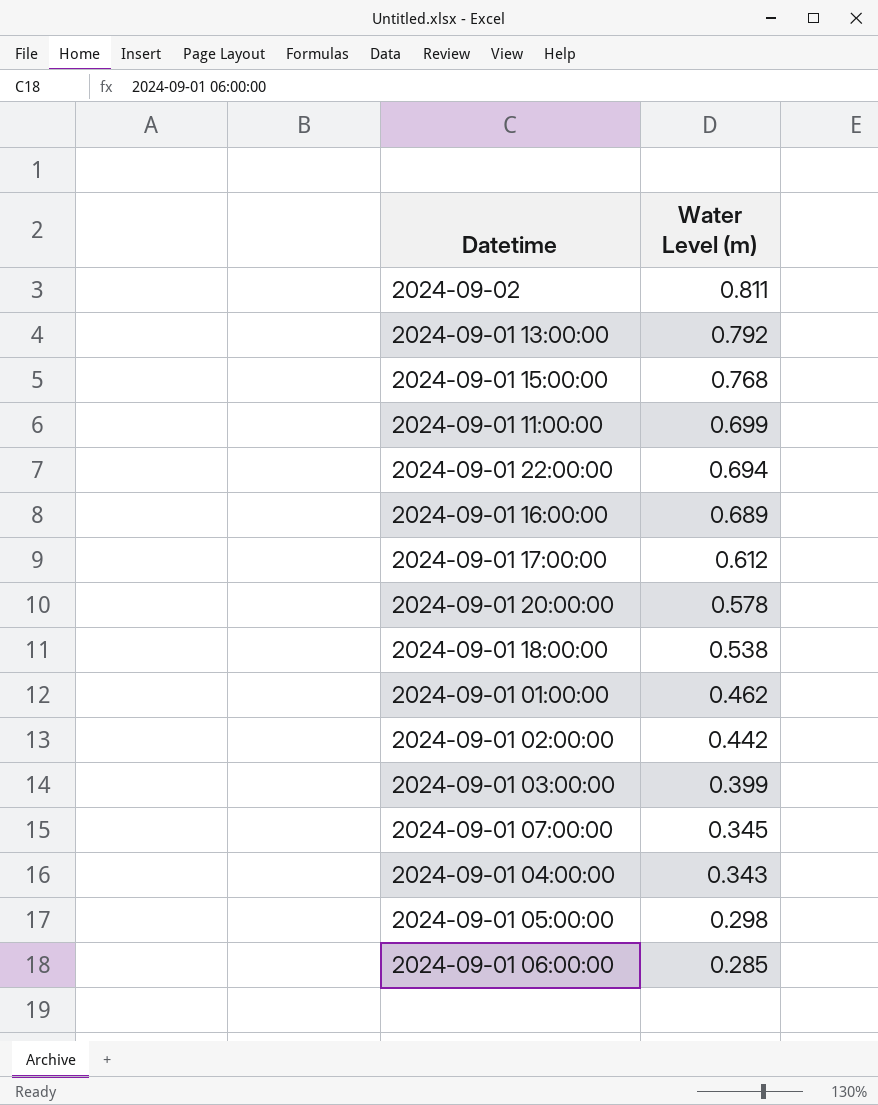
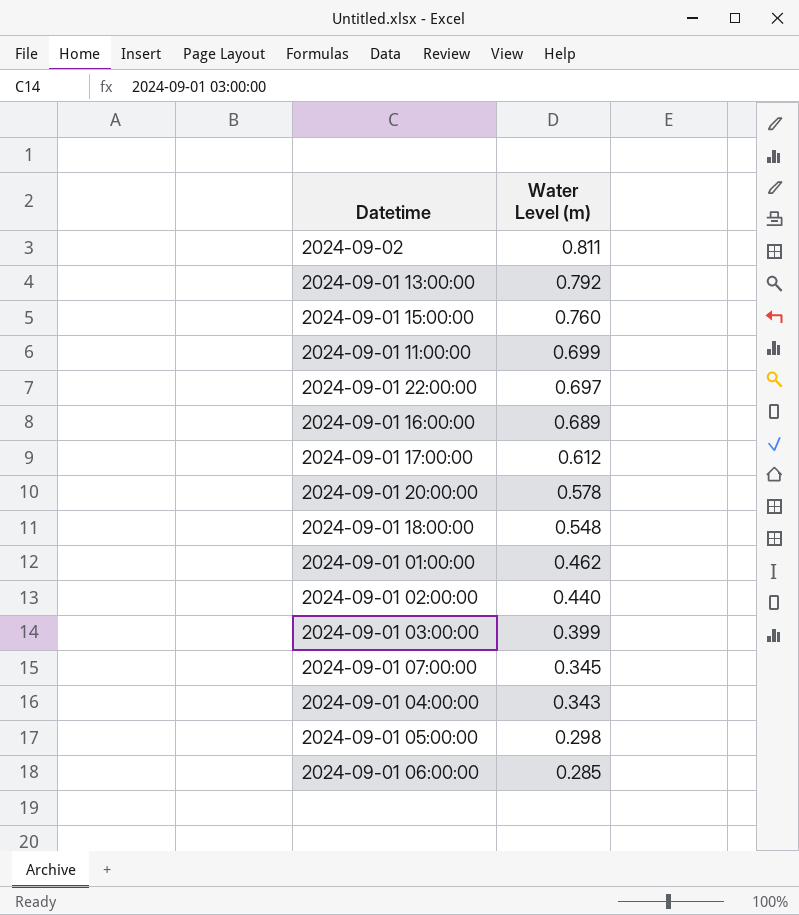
2024-09-01 15:00:00 | Water Level (m): 0.768 -> 0.760
2024-09-01 22:00:00 | Water Level (m): 0.694 -> 0.697
2024-09-01 18:00:00 | Water Level (m): 0.538 -> 0.548
2024-09-01 02:00:00 | Water Level (m): 0.442 -> 0.440

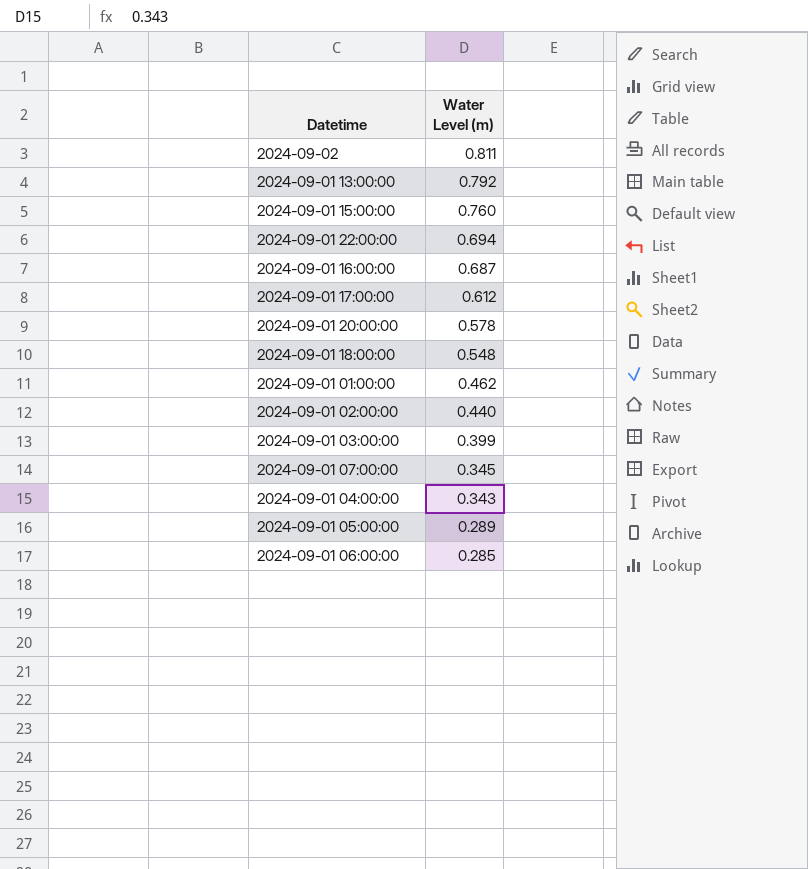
row 2024-09-01 11:00:00: 0.699 -> none
2024-09-01 22:00:00 | Water Level (m): 0.697 -> 0.694
2024-09-01 16:00:00 | Water Level (m): 0.689 -> 0.687
2024-09-01 05:00:00 | Water Level (m): 0.298 -> 0.289

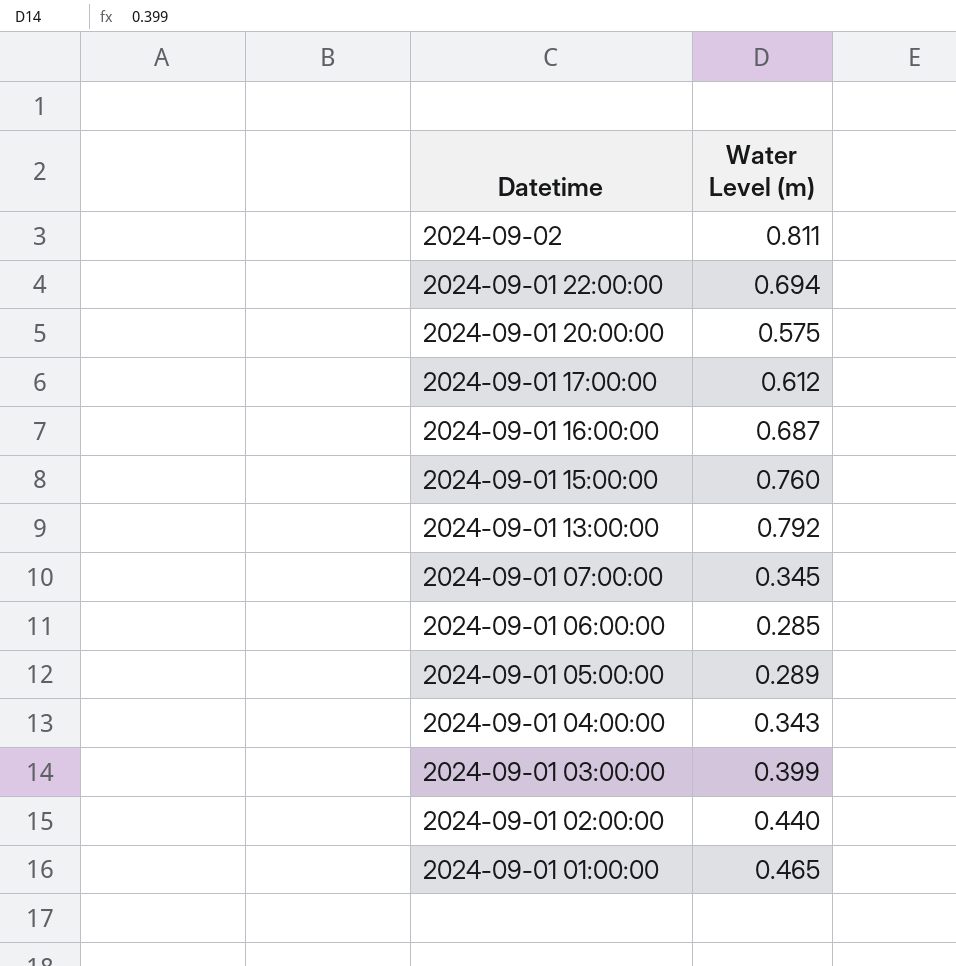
row order: Water Level (m) descending -> Datetime descending
row 2024-09-01 18:00:00: 0.548 -> none
2024-09-01 20:00:00 | Water Level (m): 0.578 -> 0.575
2024-09-01 01:00:00 | Water Level (m): 0.462 -> 0.465

